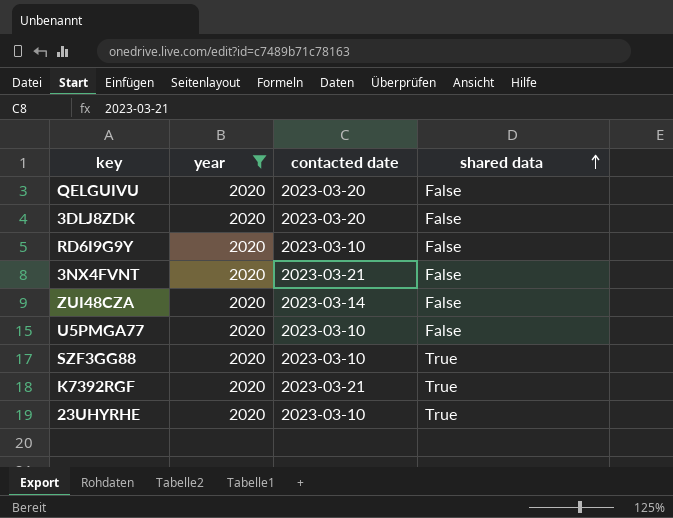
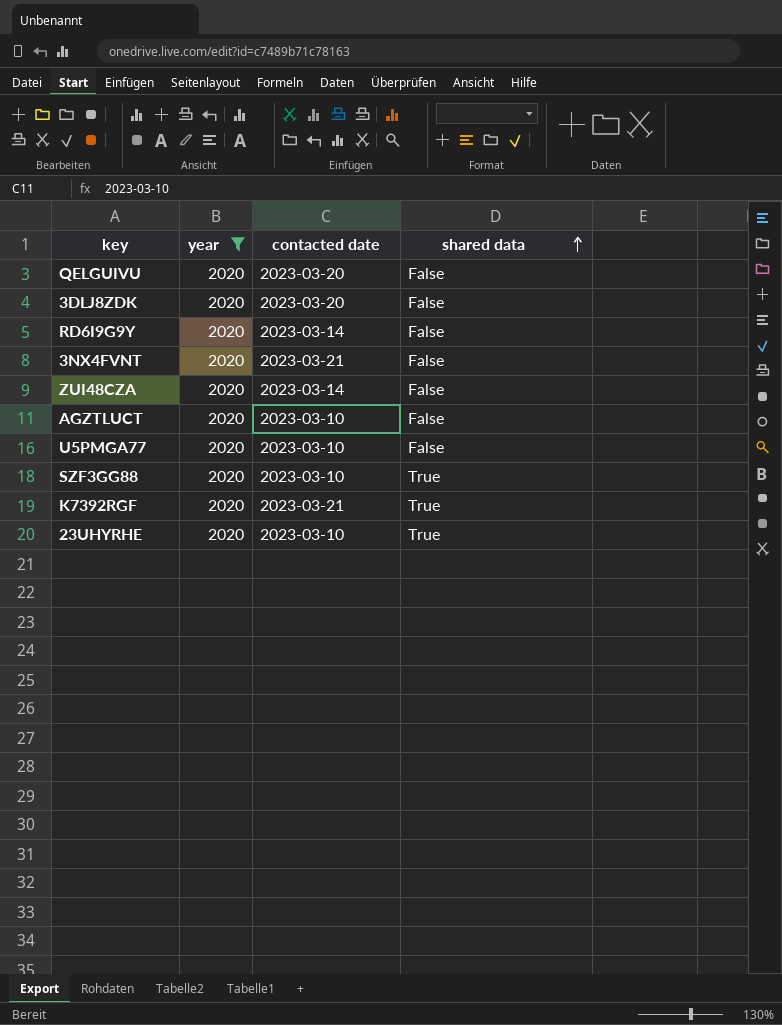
RD6I9G9Y | contacted date: 2023-03-10 -> 2023-03-14
row AGZTLUCT: none -> 2020 | 2023-03-10 | False

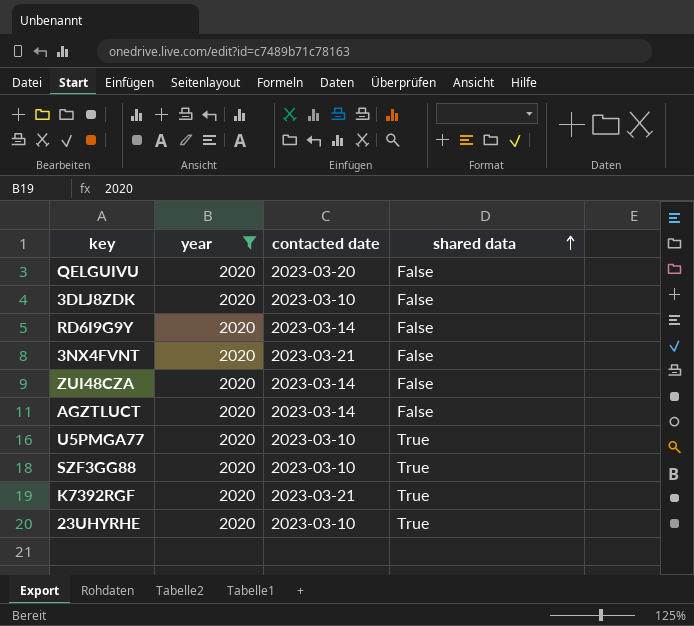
3DLJ8ZDK | contacted date: 2023-03-20 -> 2023-03-10
AGZTLUCT | contacted date: 2023-03-10 -> 2023-03-14
U5PMGA77 | shared data: False -> True

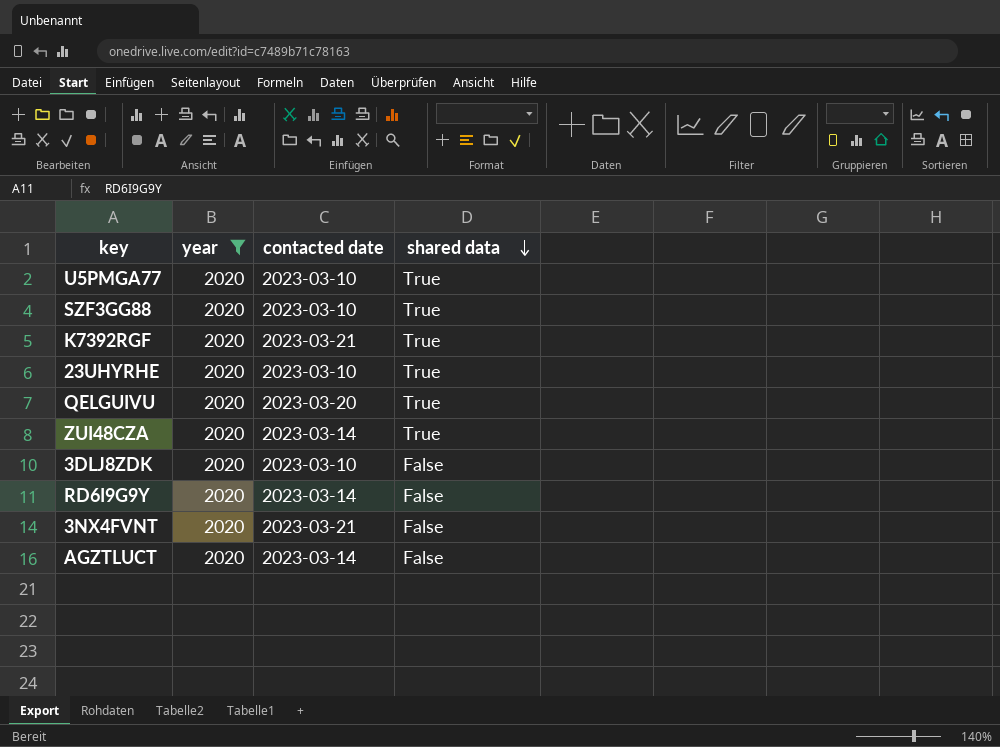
row order: shared data ascending -> shared data descending
QELGUIVU | shared data: False -> True
ZUI48CZA | shared data: False -> True

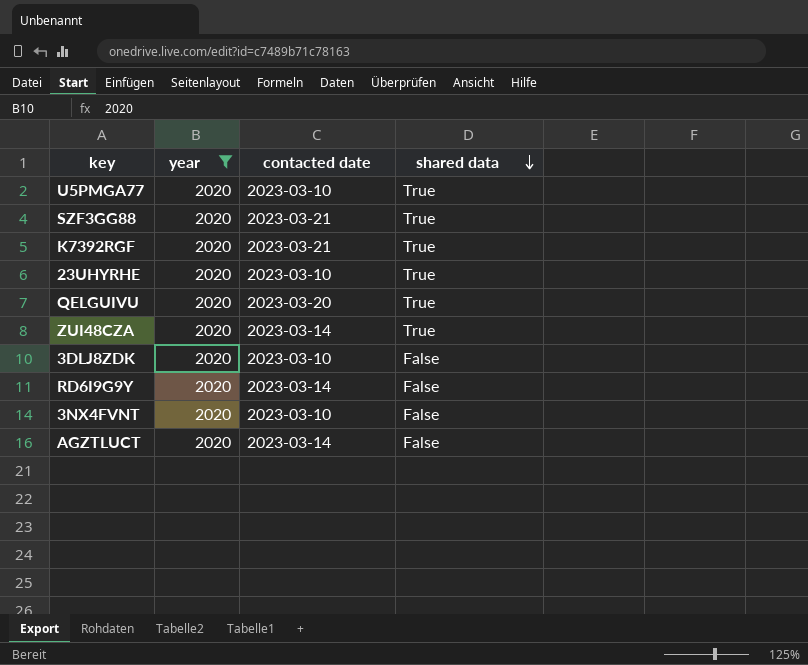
SZF3GG88 | contacted date: 2023-03-10 -> 2023-03-21
3NX4FVNT | contacted date: 2023-03-21 -> 2023-03-10

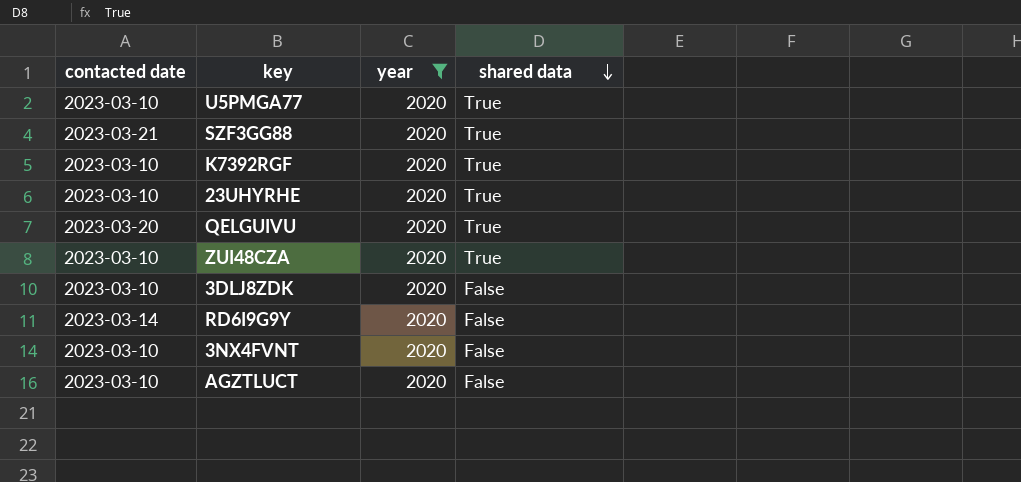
column contacted date | position: 3 -> 1
K7392RGF | contacted date: 2023-03-21 -> 2023-03-10
ZUI48CZA | contacted date: 2023-03-14 -> 2023-03-10
AGZTLUCT | contacted date: 2023-03-14 -> 2023-03-10

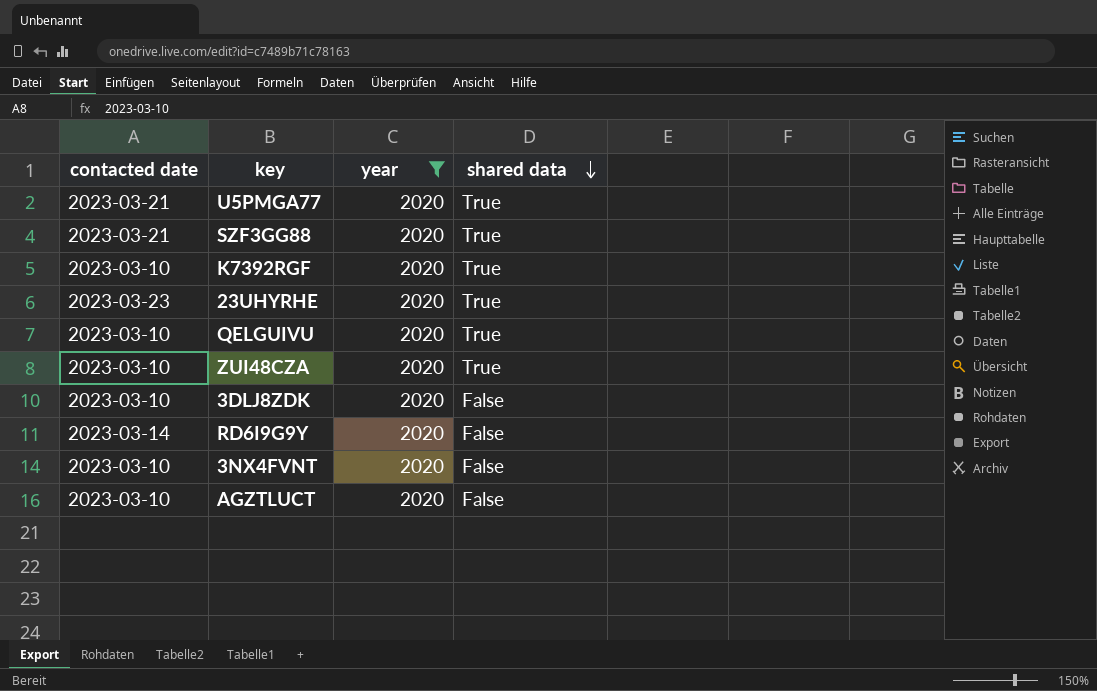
U5PMGA77 | contacted date: 2023-03-10 -> 2023-03-21
23UHYRHE | contacted date: 2023-03-10 -> 2023-03-23
QELGUIVU | contacted date: 2023-03-20 -> 2023-03-10

